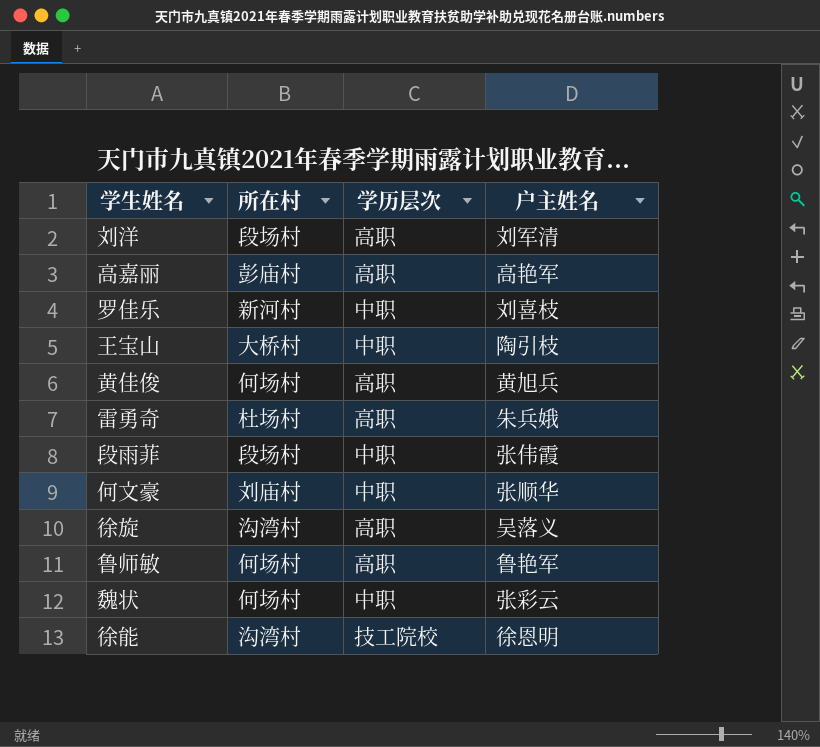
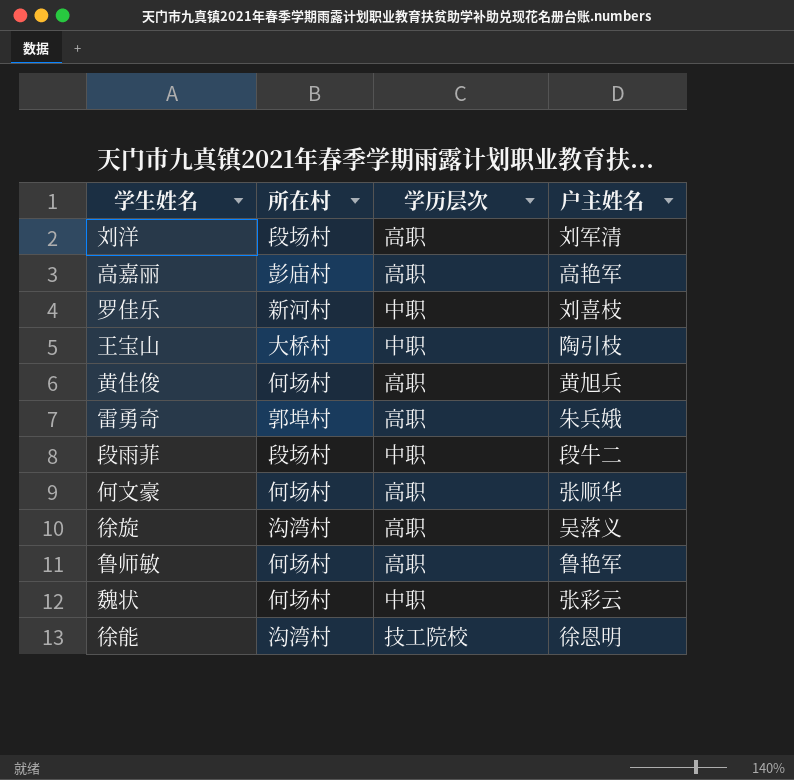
雷勇奇 | 所在村: 杜场村 -> 郭埠村
段雨菲 | 户主姓名: 张伟霞 -> 段牛二
何文豪 | 所在村: 刘庙村 -> 何场村
何文豪 | 学历层次: 中职 -> 高职

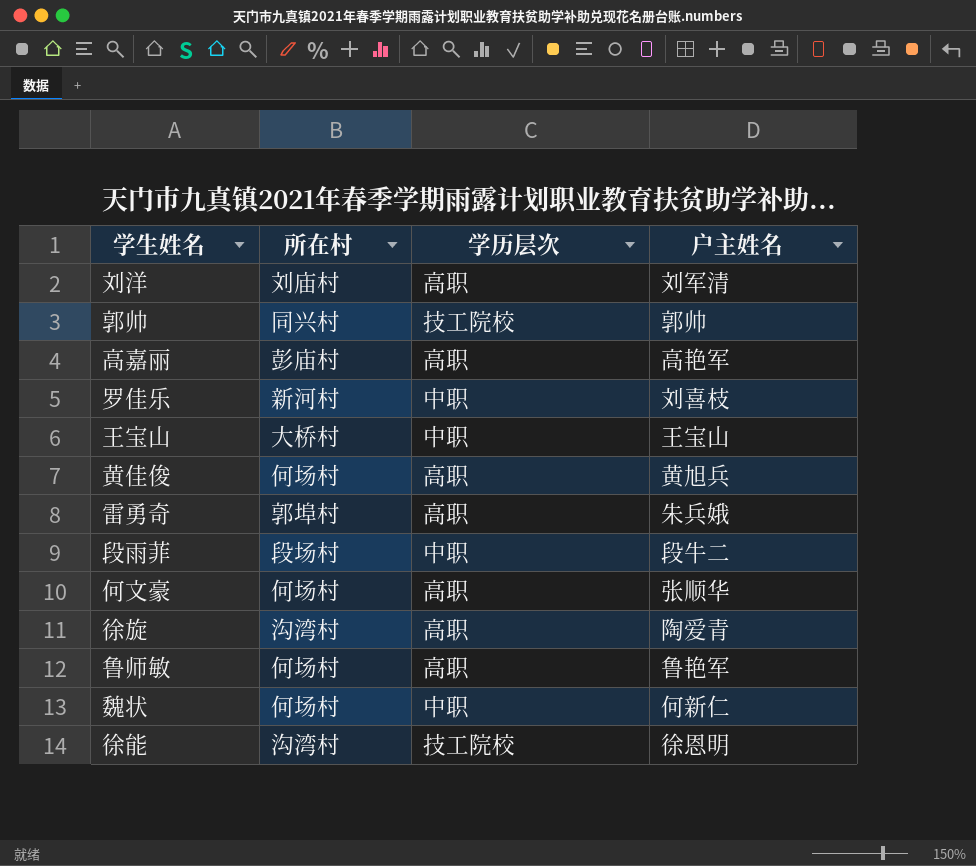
刘洋 | 所在村: 段场村 -> 刘庙村
row 郭帅: none -> 同兴村 | 技工院校 | 郭帅
王宝山 | 户主姓名: 陶引枝 -> 王宝山
徐旋 | 户主姓名: 吴落义 -> 陶爱青
魏状 | 户主姓名: 张彩云 -> 何新仁

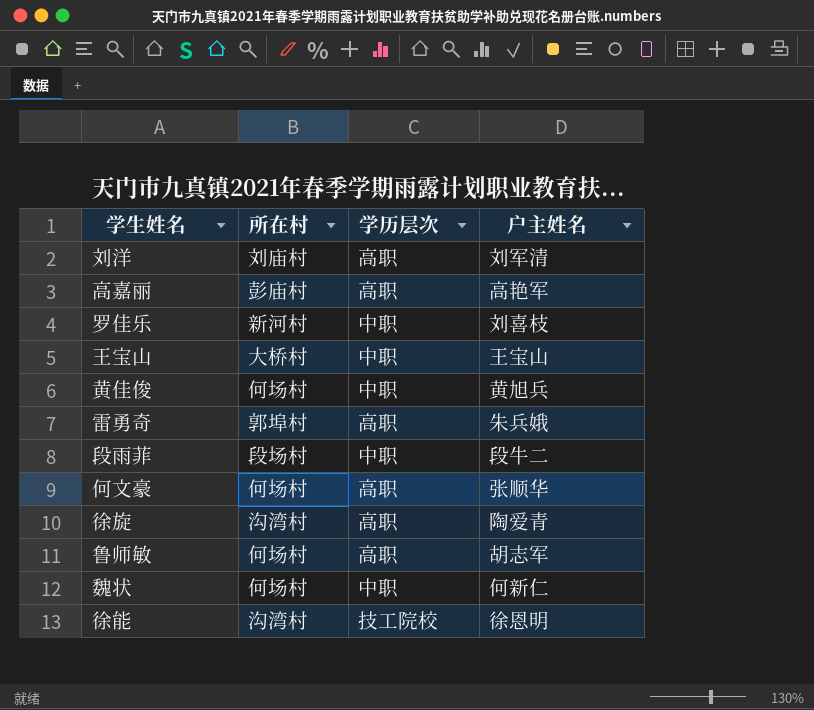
row 郭帅: 同兴村 | 技工院校 | 郭帅 -> none
黄佳俊 | 学历层次: 高职 -> 中职
鲁师敏 | 户主姓名: 鲁艳军 -> 胡志军

